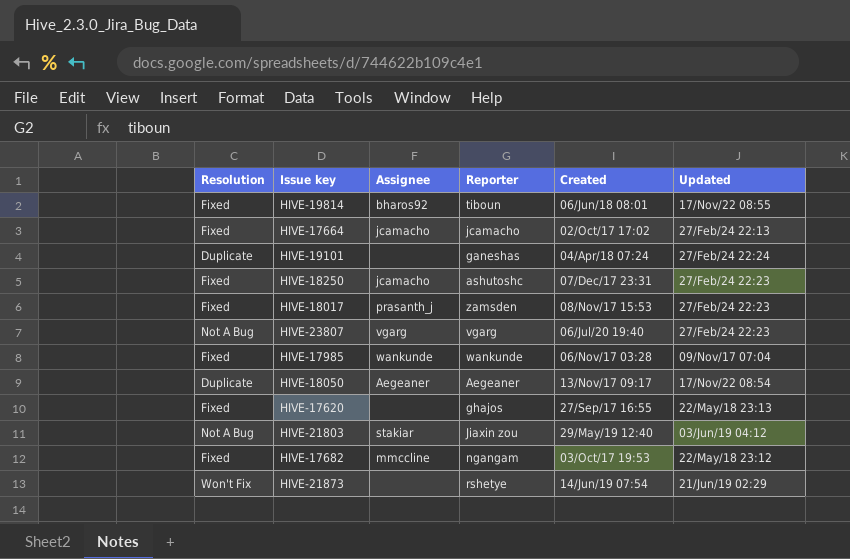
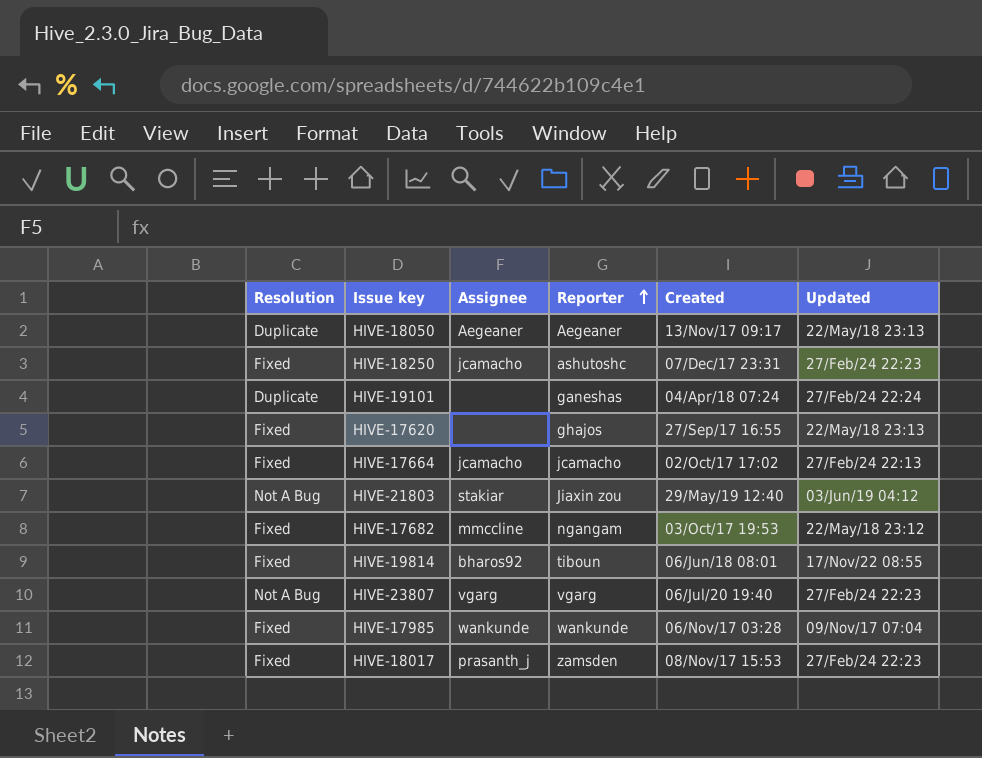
row order: none -> Reporter ascending
row HIVE-21873: Won't Fix | none | rshetye | 14/Jun/19 07:54 | 21/Jun/19 02:29 -> none
HIVE-18050 | Updated: 17/Nov/22 08:54 -> 22/May/18 23:13

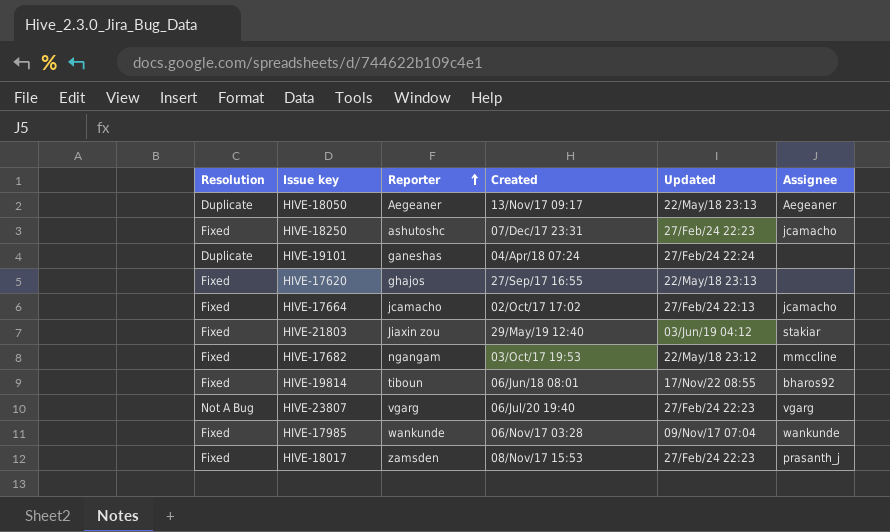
column Assignee | position: 3 -> 6
HIVE-21803 | Resolution: Not A Bug -> Fixed

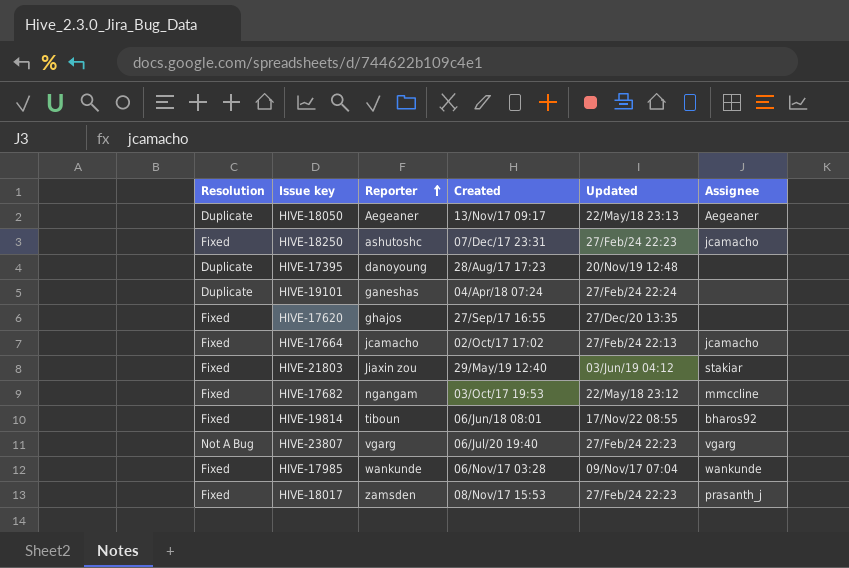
row HIVE-17395: none -> Duplicate | danoyoung | 28/Aug/17 17:23 | 20/Nov/19 12:48 | none
HIVE-17620 | Updated: 22/May/18 23:13 -> 27/Dec/20 13:35

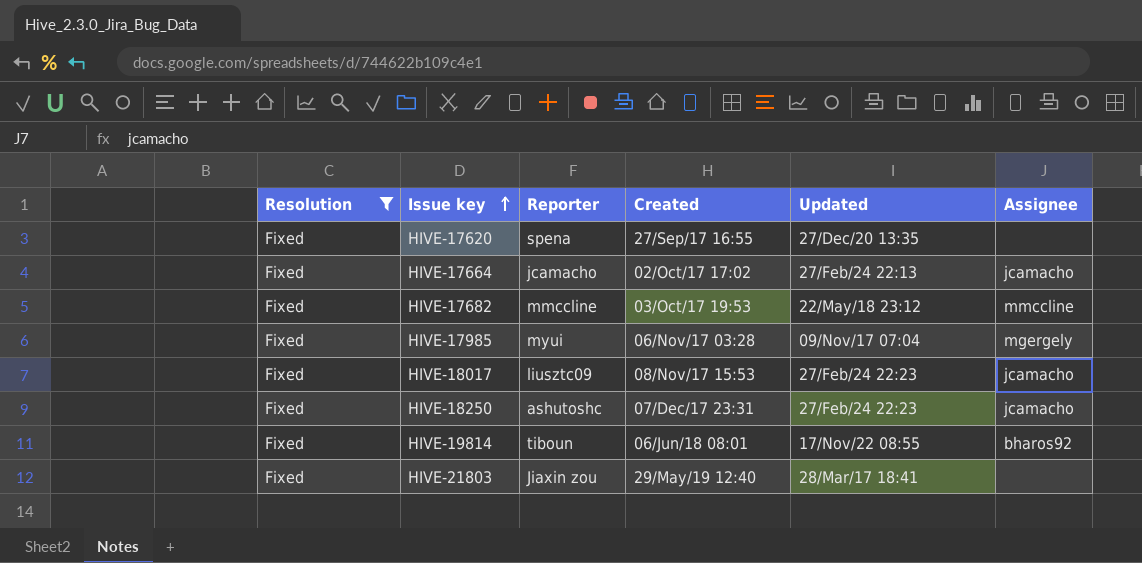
filter: none -> Resolution = Fixed
row order: Reporter ascending -> Issue key ascending
HIVE-17620 | Reporter: ghajos -> spena
HIVE-17682 | Reporter: ngangam -> mmccline
HIVE-17985 | Reporter: wankunde -> myui
HIVE-17985 | Assignee: wankunde -> mgergely
HIVE-18017 | Reporter: zamsden -> liusztc09
HIVE-18017 | Assignee: prasanth_j -> jcamacho
HIVE-21803 | Updated: 03/Jun/19 04:12 -> 28/Mar/17 18:41
HIVE-21803 | Assignee: stakiar -> none

